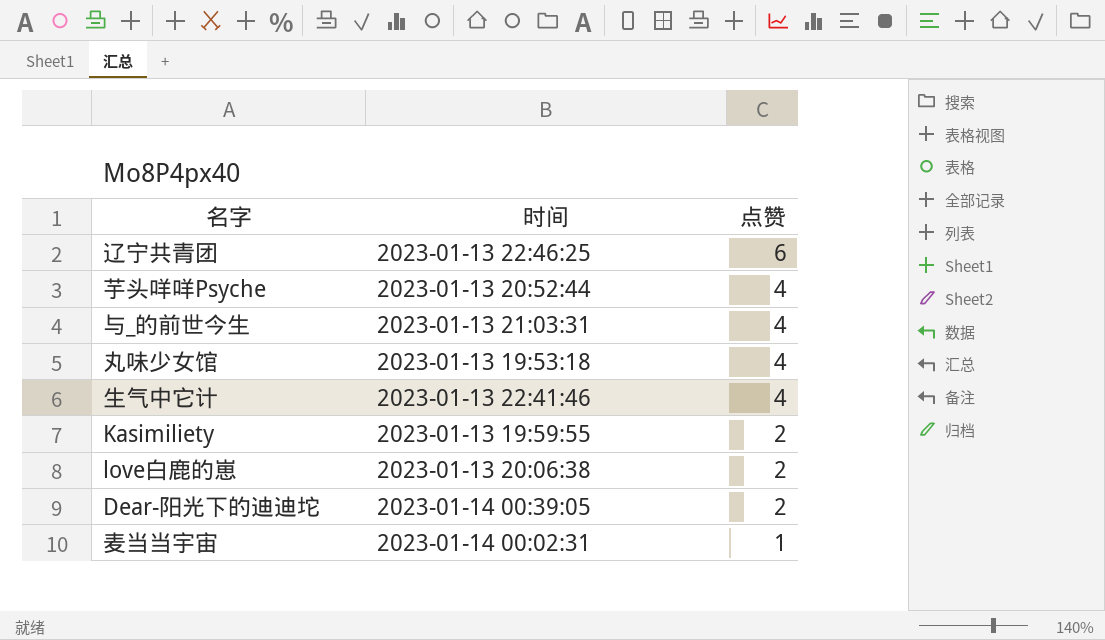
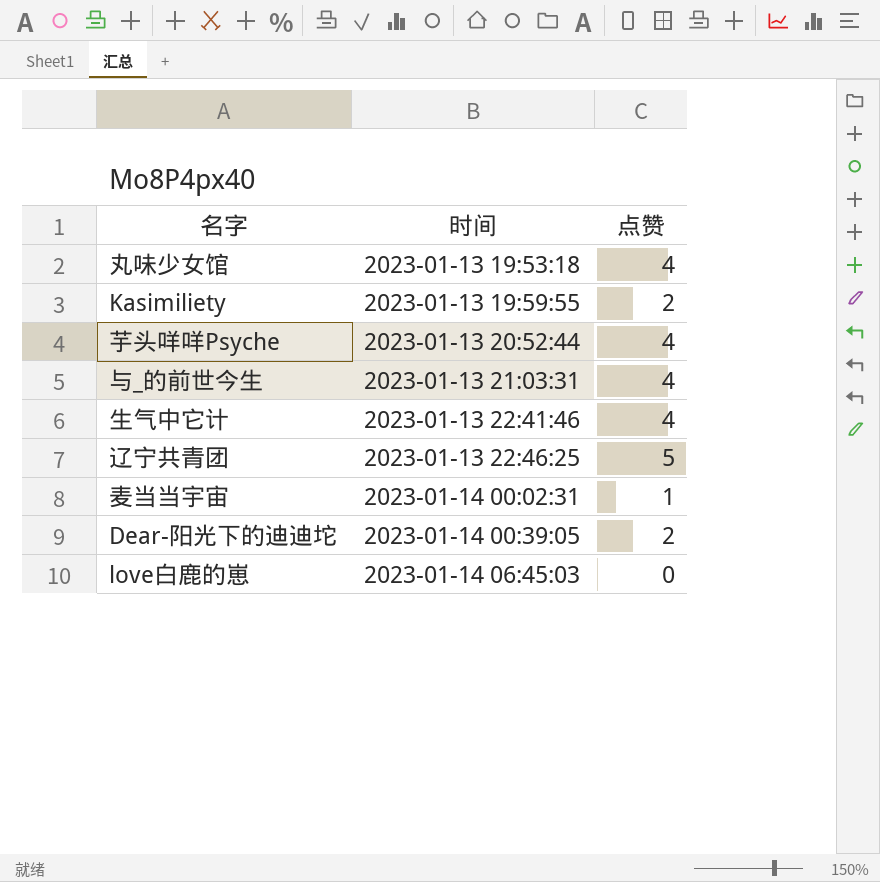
row order: 点赞 descending -> 时间 ascending
辽宁共青团 | 点赞: 6 -> 5
love白鹿的崽 | 时间: 2023-01-13 20:06:38 -> 2023-01-14 06:45:03
love白鹿的崽 | 点赞: 2 -> 0

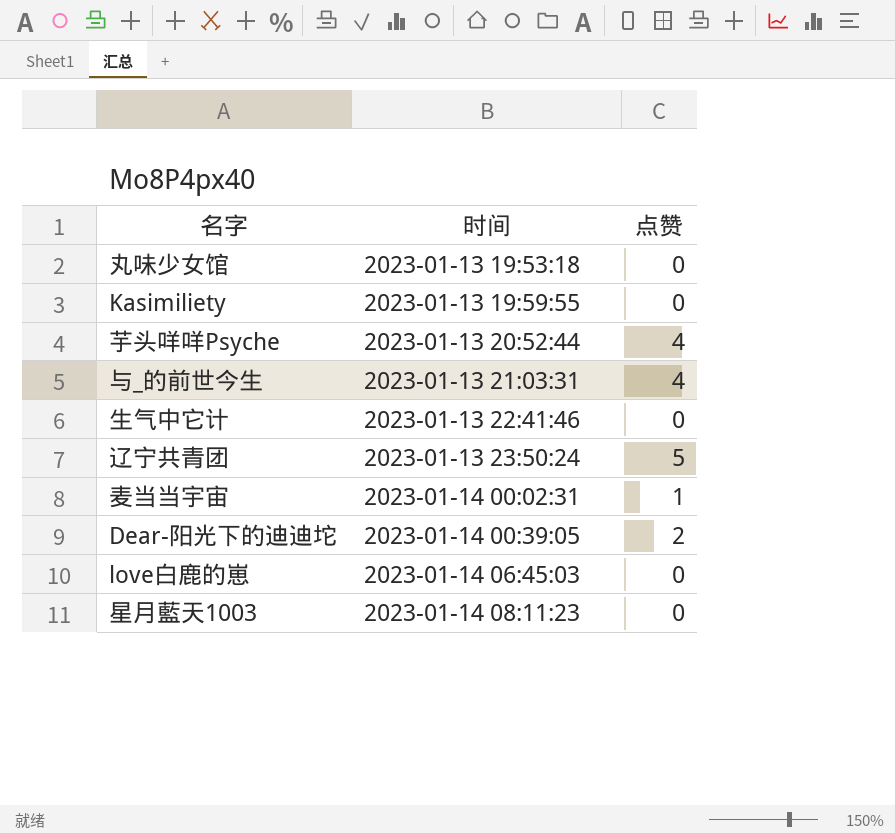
丸味少女馆 | 点赞: 4 -> 0
Kasimiliety | 点赞: 2 -> 0
生气中它计 | 点赞: 4 -> 0
辽宁共青团 | 时间: 2023-01-13 22:46:25 -> 2023-01-13 23:50:24
row 星月藍天1003: none -> 2023-01-14 08:11:23 | 0

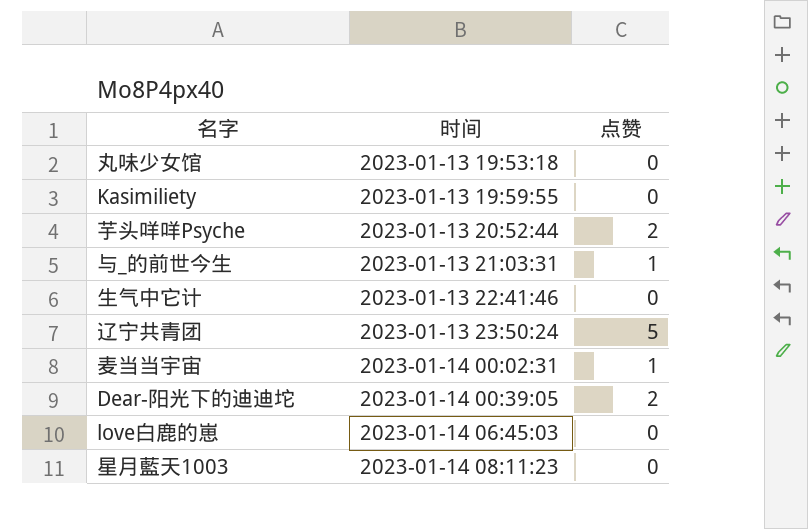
芋头咩咩Psyche | 点赞: 4 -> 2
与_的前世今生 | 点赞: 4 -> 1

